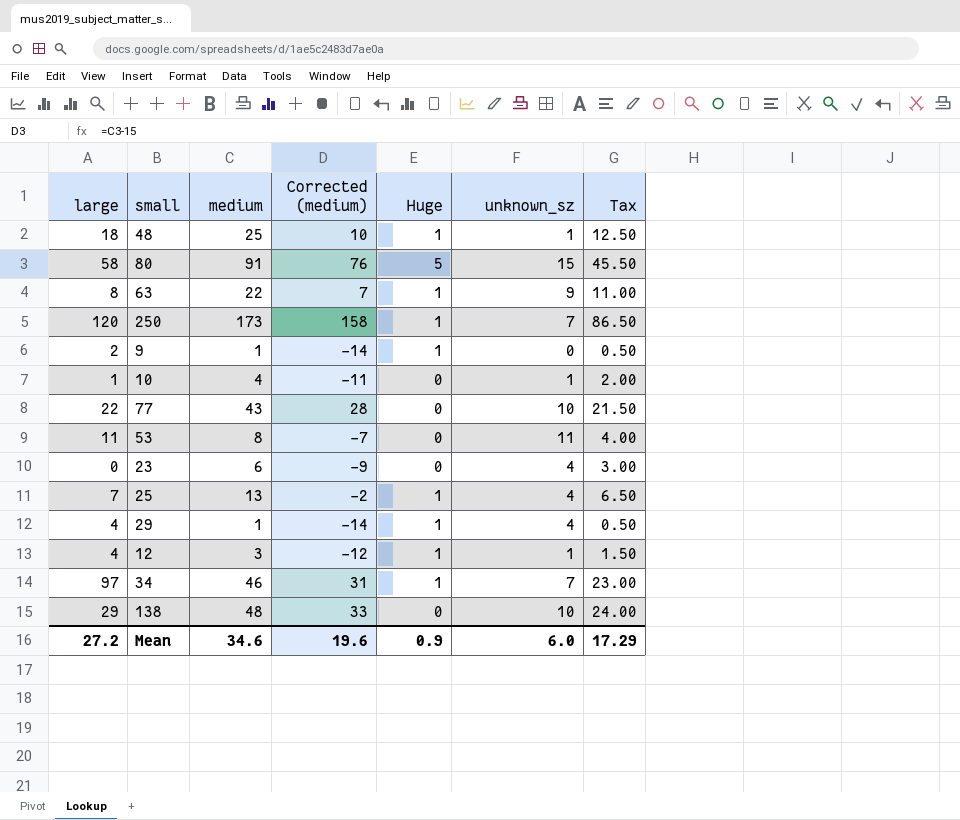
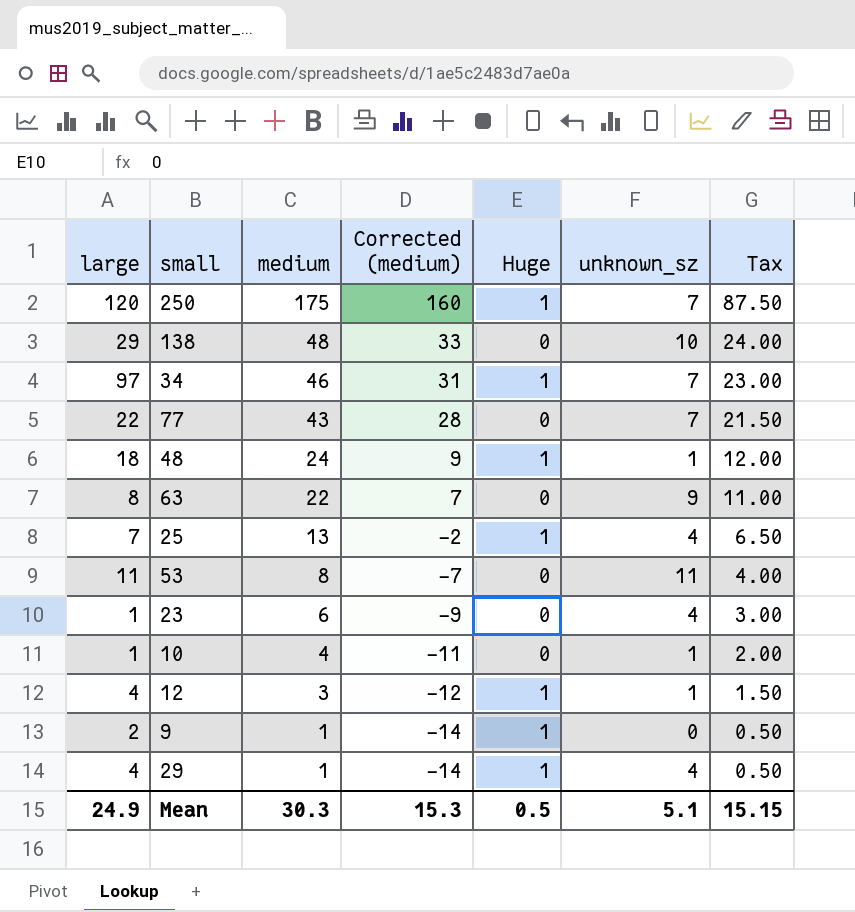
row order: none -> medium descending
row 80: 58 | 91 | 76 | 5 | 15 | 45.50 -> none
250 | medium: 173 -> 175
250 | Corrected (medium): 158 -> 160
250 | Tax: 86.50 -> 87.50
77 | unknown_sz: 10 -> 7
48 | medium: 25 -> 24
48 | Corrected (medium): 10 -> 9
48 | Tax: 12.50 -> 12.00
63 | Huge: 1 -> 0
23 | large: 0 -> 1
Mean | large: 27.2 -> 24.9
Mean | medium: 34.6 -> 30.3
Mean | Corrected (medium): 19.6 -> 15.3
Mean | Huge: 0.9 -> 0.5
Mean | unknown_sz: 6.0 -> 5.1
Mean | Tax: 17.29 -> 15.15

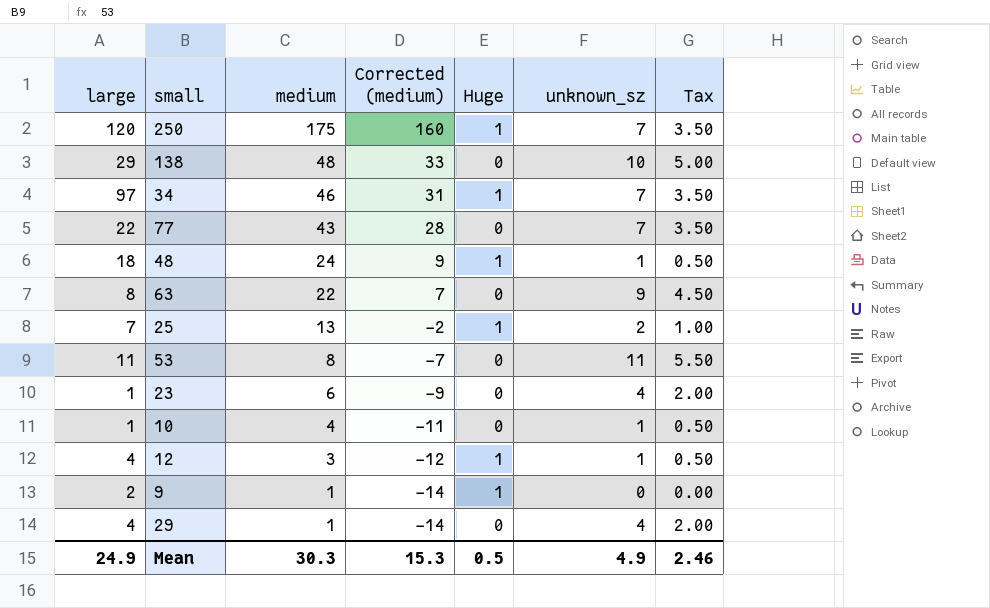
column Tax | formula: [medium] * 0.5 -> [unknown_sz] * 0.5
25 | unknown_sz: 4 -> 2
29 | Huge: 1 -> 0
Mean | unknown_sz: 5.1 -> 4.9
Mean | Tax: 15.15 -> 2.46

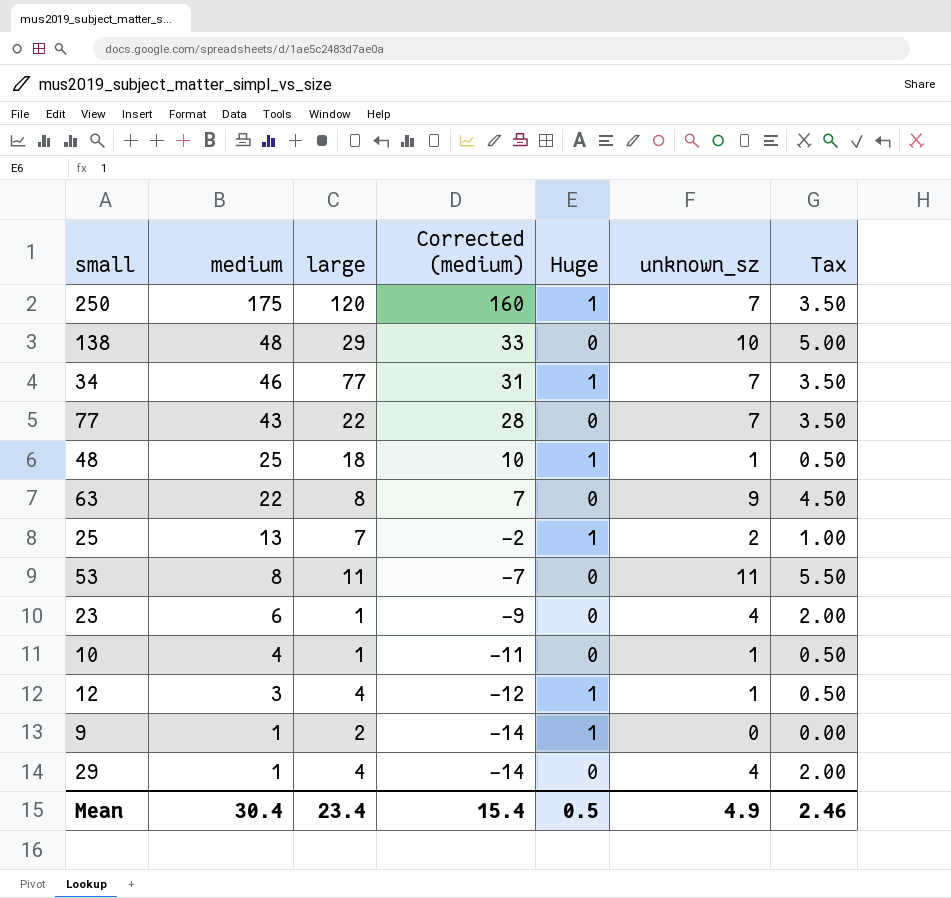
column large | position: 1 -> 3
34 | large: 97 -> 77
48 | medium: 24 -> 25
48 | Corrected (medium): 9 -> 10
Mean | medium: 30.3 -> 30.4
Mean | large: 24.9 -> 23.4
Mean | Corrected (medium): 15.3 -> 15.4

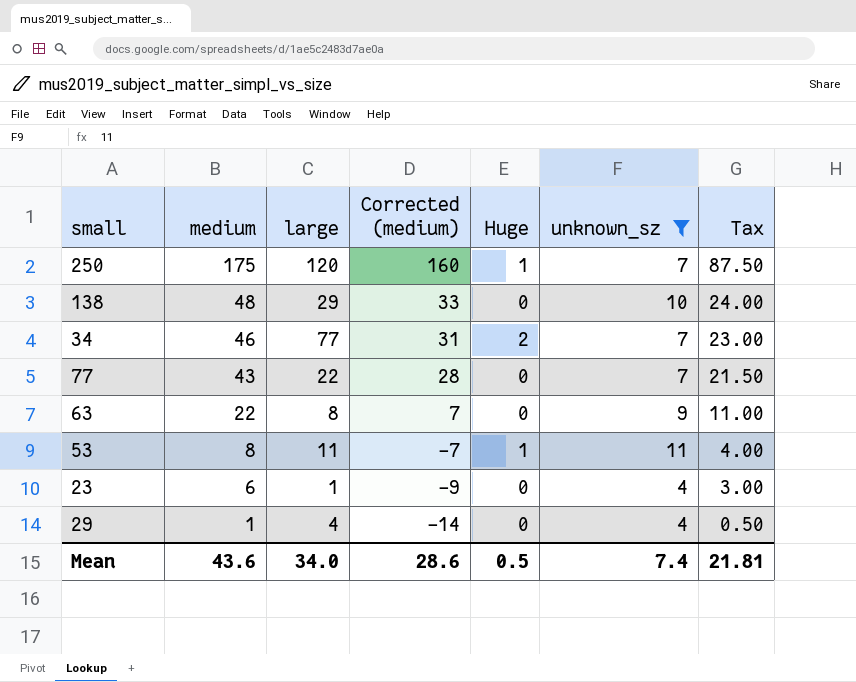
filter: none -> unknown_sz >= 4
column Tax | formula: [unknown_sz] * 0.5 -> [medium] * 0.5
34 | Huge: 1 -> 2
53 | Huge: 0 -> 1
Mean | medium: 30.4 -> 43.6
Mean | large: 23.4 -> 34.0
Mean | Corrected (medium): 15.4 -> 28.6
Mean | unknown_sz: 4.9 -> 7.4
Mean | Tax: 2.46 -> 21.81

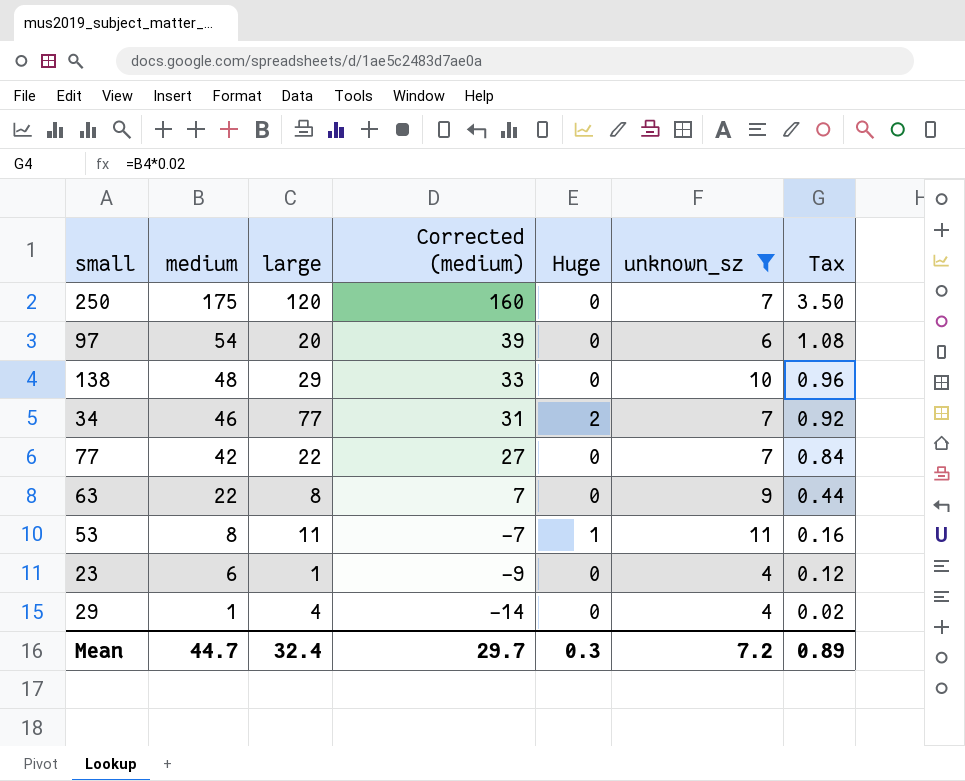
column Tax | formula: [medium] * 0.5 -> [medium] * 0.02
250 | Huge: 1 -> 0
row 97: none -> 54 | 20 | 39 | 0 | 6 | 1.08
77 | medium: 43 -> 42
77 | Corrected (medium): 28 -> 27
Mean | medium: 43.6 -> 44.7
Mean | large: 34.0 -> 32.4
Mean | Corrected (medium): 28.6 -> 29.7
Mean | Huge: 0.5 -> 0.3
Mean | unknown_sz: 7.4 -> 7.2
Mean | Tax: 21.81 -> 0.89

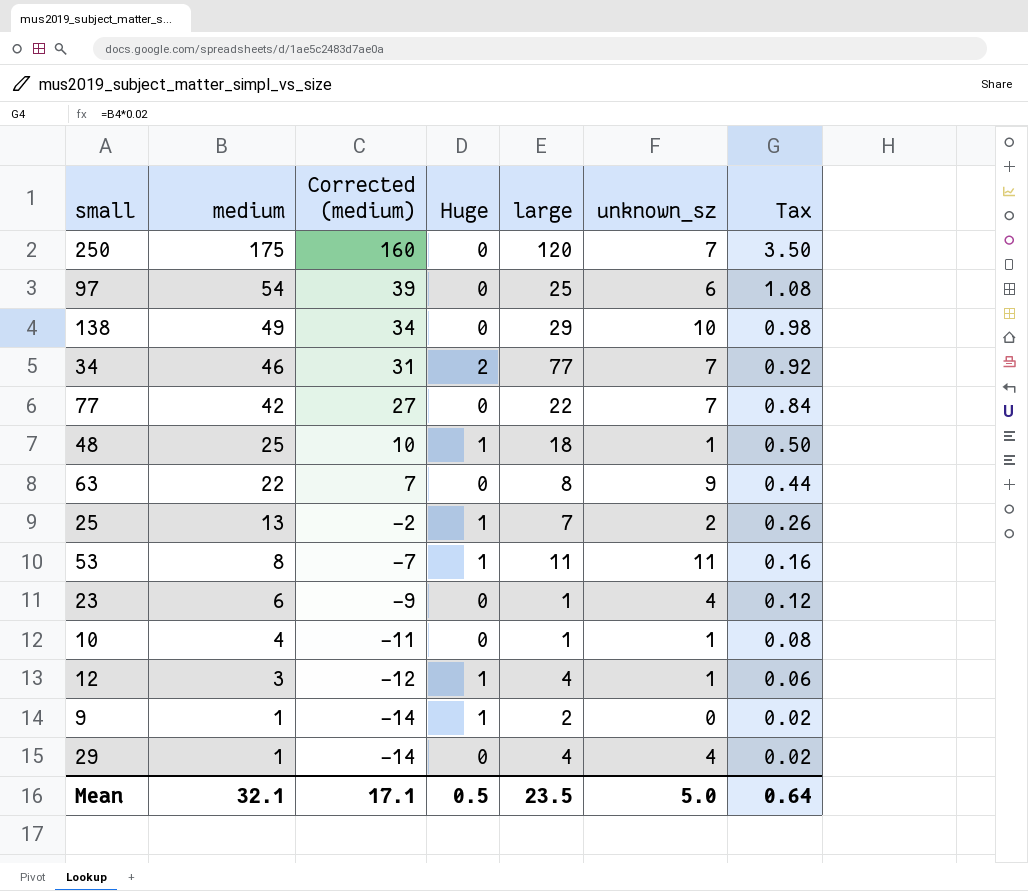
filter: unknown_sz >= 4 -> none
column large | position: 3 -> 5
97 | large: 20 -> 25
138 | medium: 48 -> 49
138 | Corrected (medium): 33 -> 34
138 | Tax: 0.96 -> 0.98
Mean | medium: 44.7 -> 32.1
Mean | Corrected (medium): 29.7 -> 17.1
Mean | Huge: 0.3 -> 0.5
Mean | large: 32.4 -> 23.5
Mean | unknown_sz: 7.2 -> 5.0
Mean | Tax: 0.89 -> 0.64

